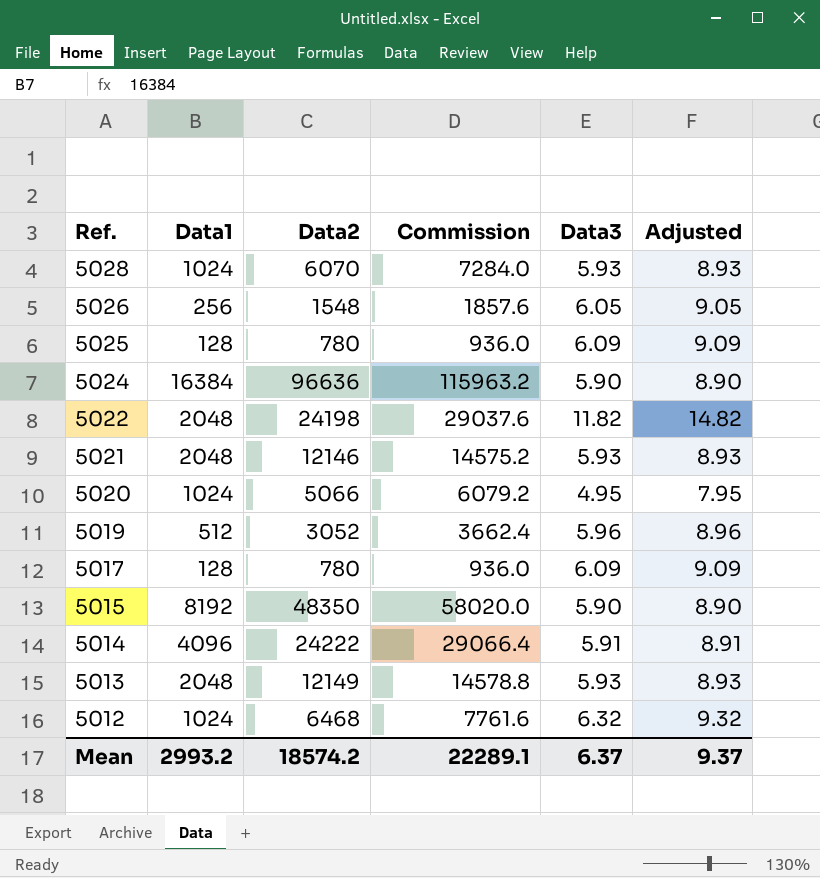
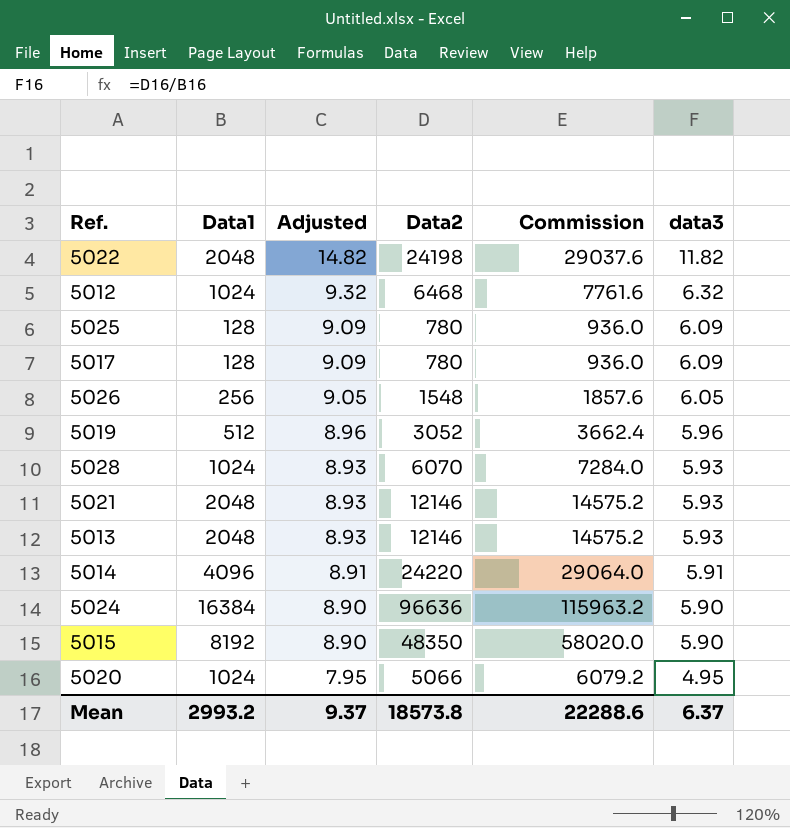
row order: Ref. descending -> Adjusted descending
column Adjusted | position: 6 -> 3
column name: Data3 -> data3
5013 | Data2: 12149 -> 12146
5013 | Commission: 14578.8 -> 14575.2
5014 | Data2: 24222 -> 24220
5014 | Commission: 29066.4 -> 29064.0
Mean | Data2: 18574.2 -> 18573.8
Mean | Commission: 22289.1 -> 22288.6

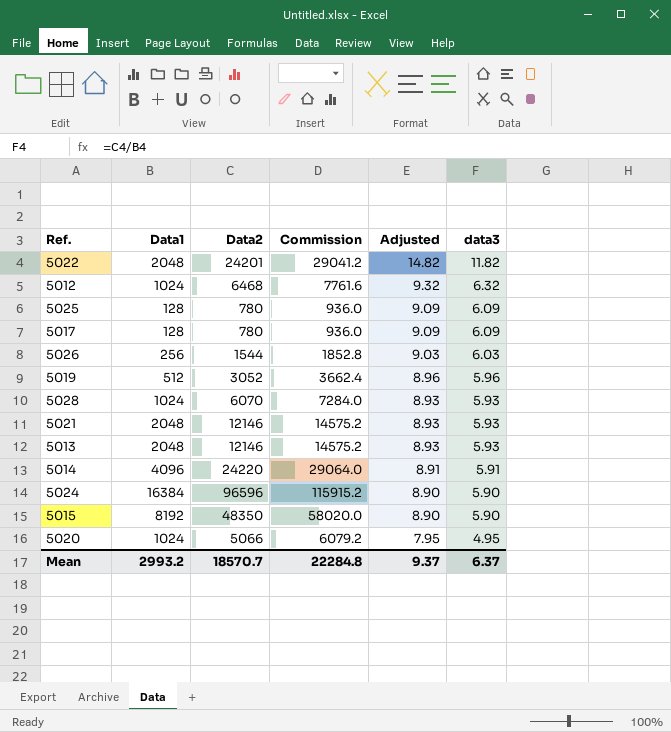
column Adjusted | position: 3 -> 5
5022 | Data2: 24198 -> 24201
5022 | Commission: 29037.6 -> 29041.2
5026 | Data2: 1548 -> 1544
5026 | Commission: 1857.6 -> 1852.8
5026 | Adjusted: 9.05 -> 9.03
5026 | data3: 6.05 -> 6.03
5024 | Data2: 96636 -> 96596
5024 | Commission: 115963.2 -> 115915.2
Mean | Data2: 18573.8 -> 18570.7
Mean | Commission: 22288.6 -> 22284.8

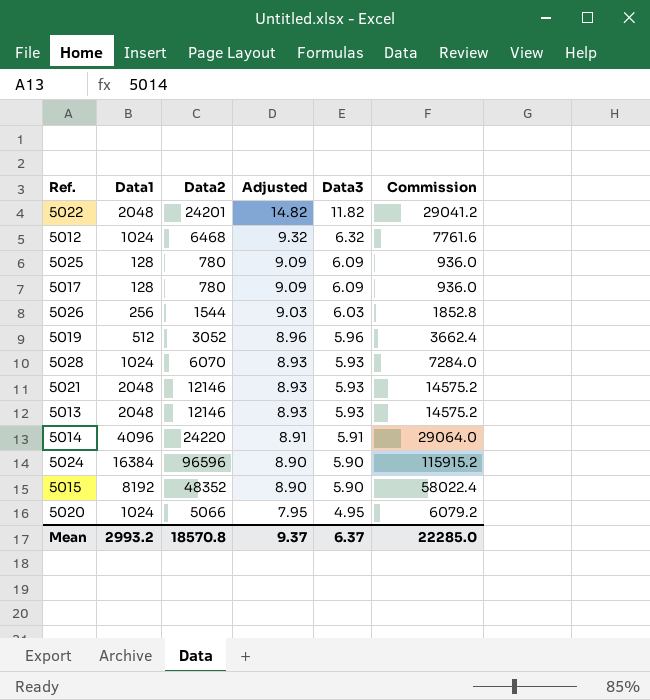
column name: data3 -> Data3
column Commission | position: 4 -> 6
5015 | Data2: 48350 -> 48352
5015 | Commission: 58020.0 -> 58022.4
Mean | Data2: 18570.7 -> 18570.8
Mean | Commission: 22284.8 -> 22285.0

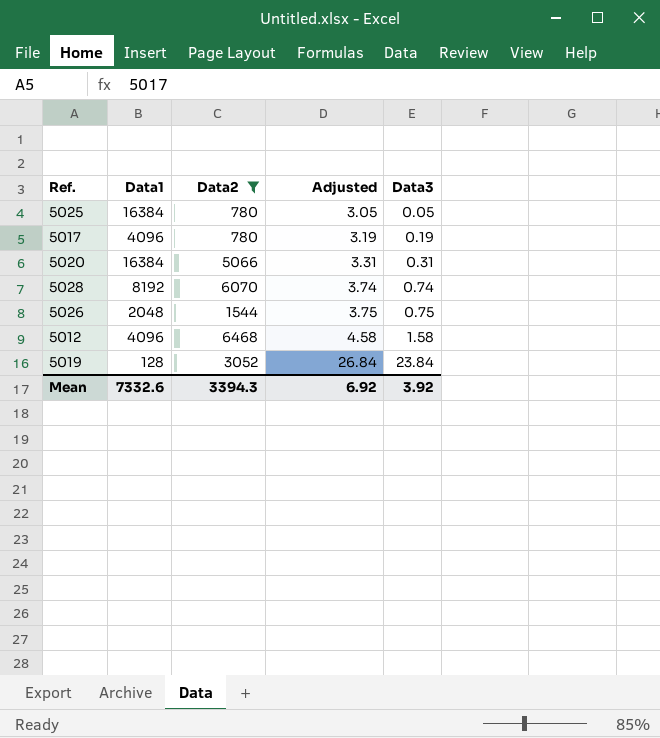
filter: none -> Data2 <= 6468
row order: Adjusted descending -> Adjusted ascending
column Commission | formula: [Data2] * 1.2 -> none
5025 | Data1: 128 -> 16384
5025 | Adjusted: 9.09 -> 3.05
5025 | Data3: 6.09 -> 0.05
5017 | Data1: 128 -> 4096
5017 | Adjusted: 9.09 -> 3.19
5017 | Data3: 6.09 -> 0.19
5020 | Data1: 1024 -> 16384
5020 | Adjusted: 7.95 -> 3.31
5020 | Data3: 4.95 -> 0.31
5028 | Data1: 1024 -> 8192
5028 | Adjusted: 8.93 -> 3.74
5028 | Data3: 5.93 -> 0.74
5026 | Data1: 256 -> 2048
5026 | Adjusted: 9.03 -> 3.75
5026 | Data3: 6.03 -> 0.75
5012 | Data1: 1024 -> 4096
5012 | Adjusted: 9.32 -> 4.58
5012 | Data3: 6.32 -> 1.58
5019 | Data1: 512 -> 128
5019 | Adjusted: 8.96 -> 26.84
5019 | Data3: 5.96 -> 23.84
Mean | Data1: 2993.2 -> 7332.6
Mean | Data2: 18570.8 -> 3394.3
Mean | Adjusted: 9.37 -> 6.92
Mean | Data3: 6.37 -> 3.92

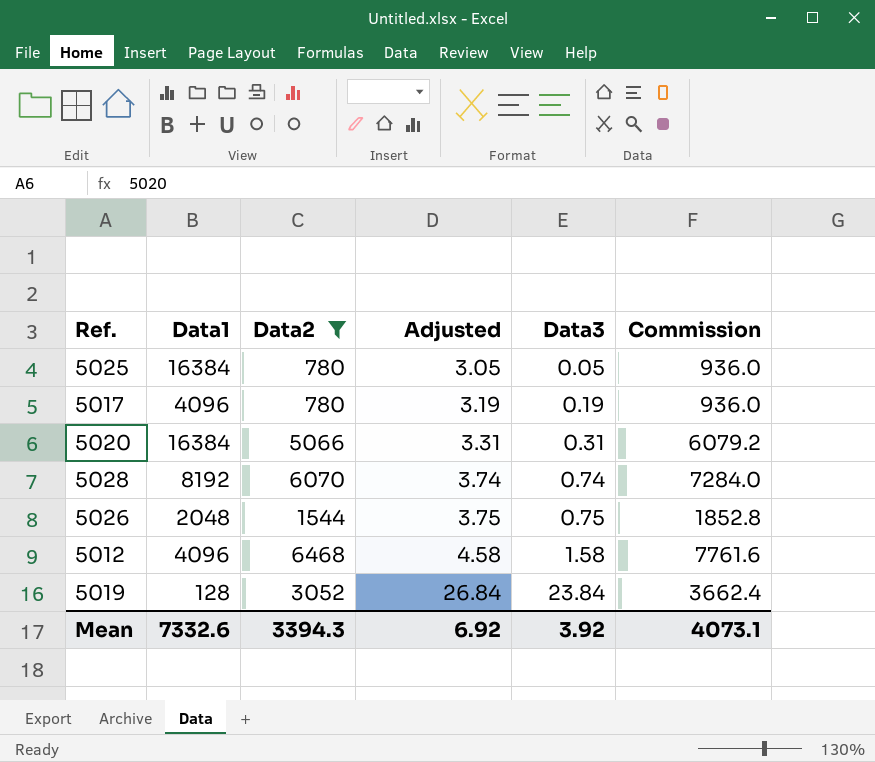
column Commission | formula: none -> [Data2] * 1.2

